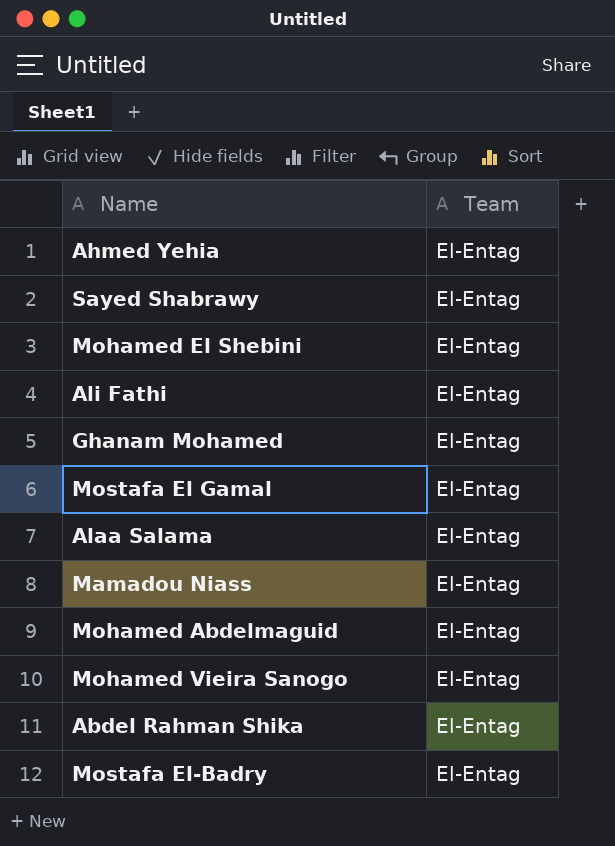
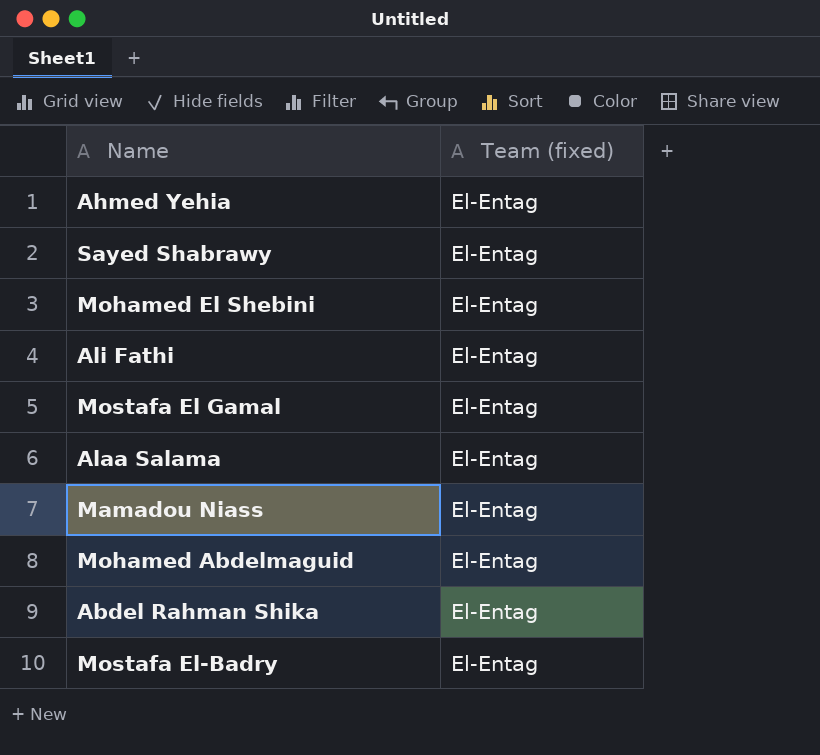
column name: Team -> Team (fixed)
row Ghanam Mohamed: El-Entag -> none
row Mohamed Vieira Sanogo: El-Entag -> none

